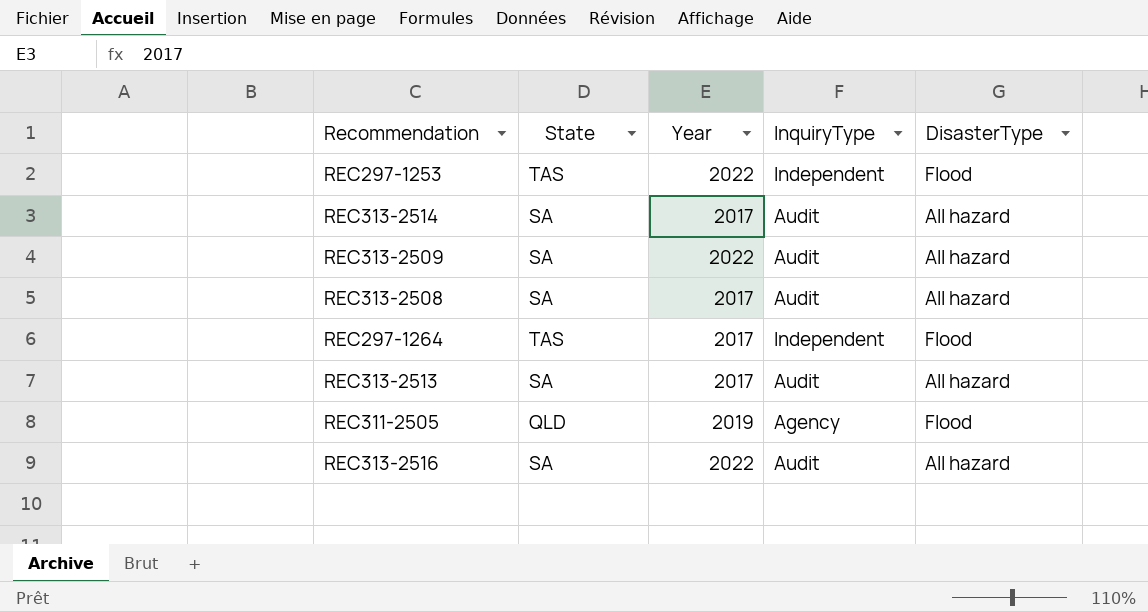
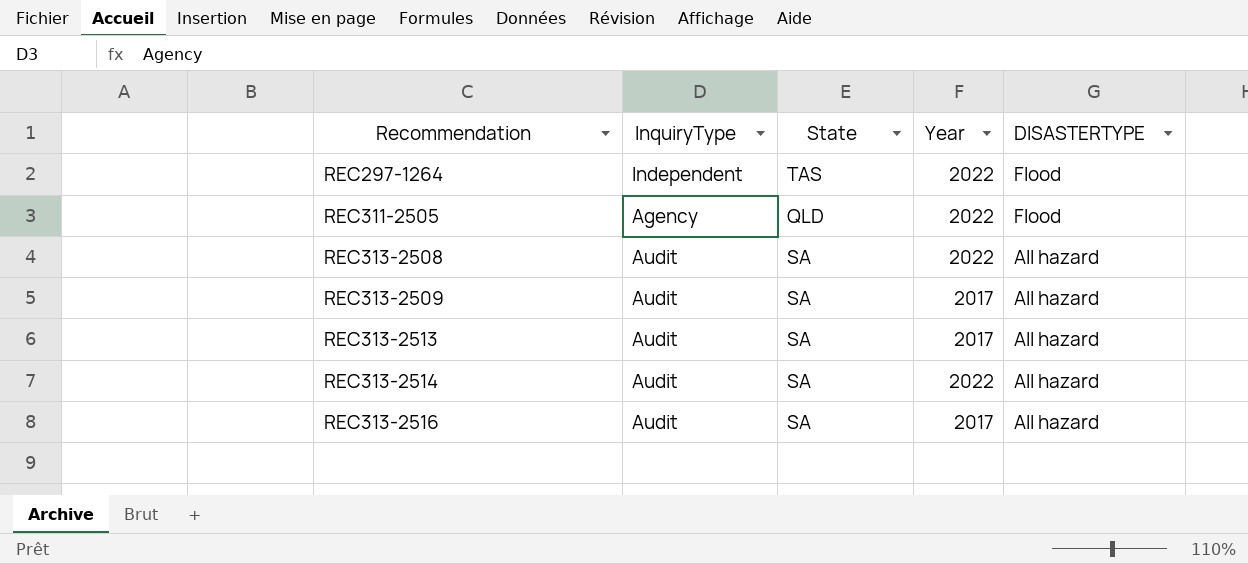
row order: none -> Recommendation ascending
column InquiryType | position: 4 -> 2
column name: DisasterType -> DISASTERTYPE
row REC297-1253: TAS | 2022 | Independent | Flood -> none
REC297-1264 | Year: 2017 -> 2022
REC311-2505 | Year: 2019 -> 2022
REC313-2508 | Year: 2017 -> 2022
REC313-2509 | Year: 2022 -> 2017
REC313-2514 | Year: 2017 -> 2022
REC313-2516 | Year: 2022 -> 2017

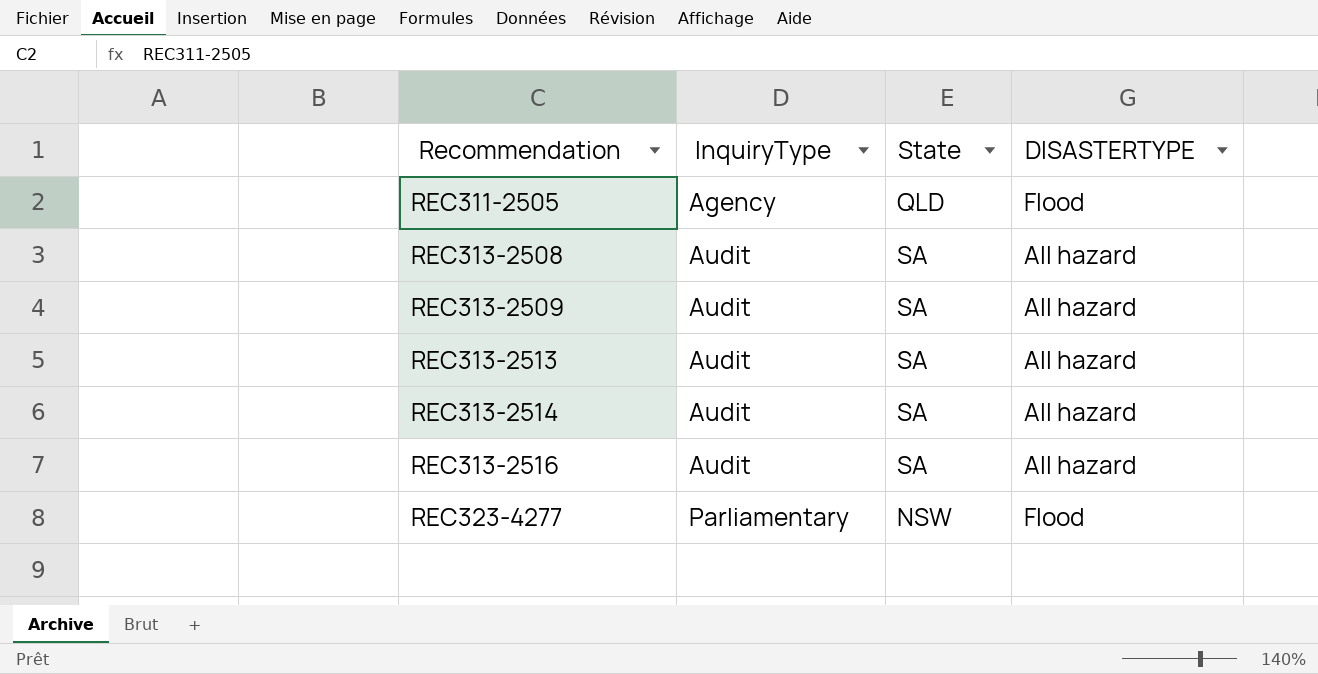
column Year | position: 4 -> none
row REC297-1264: Independent | TAS | 2022 | Flood -> none
row REC323-4277: none -> Parliamentary | NSW | Flood

